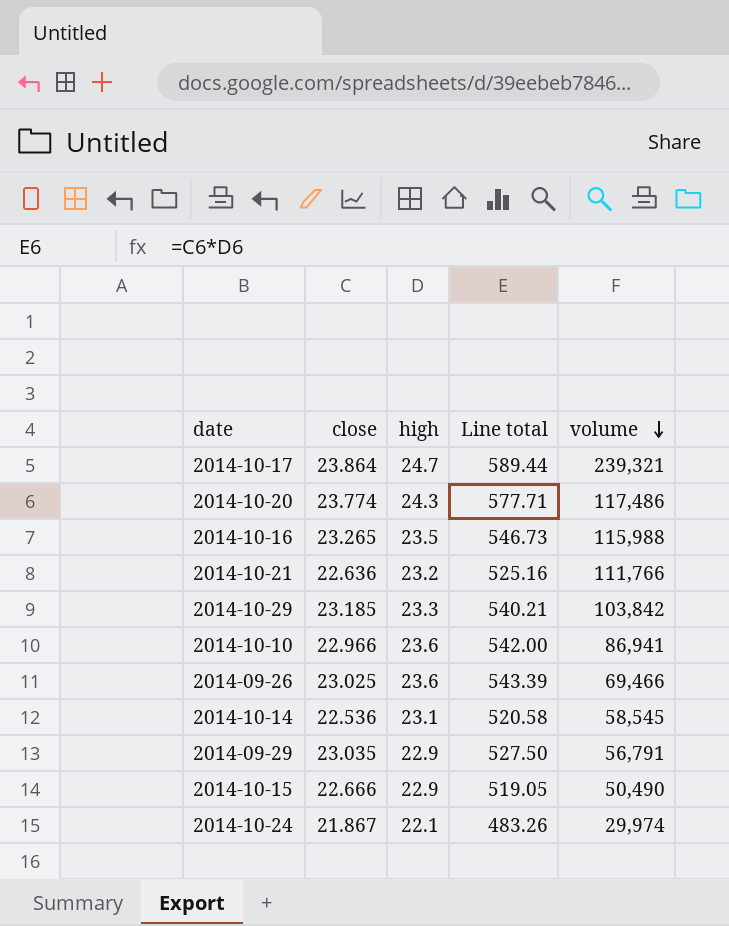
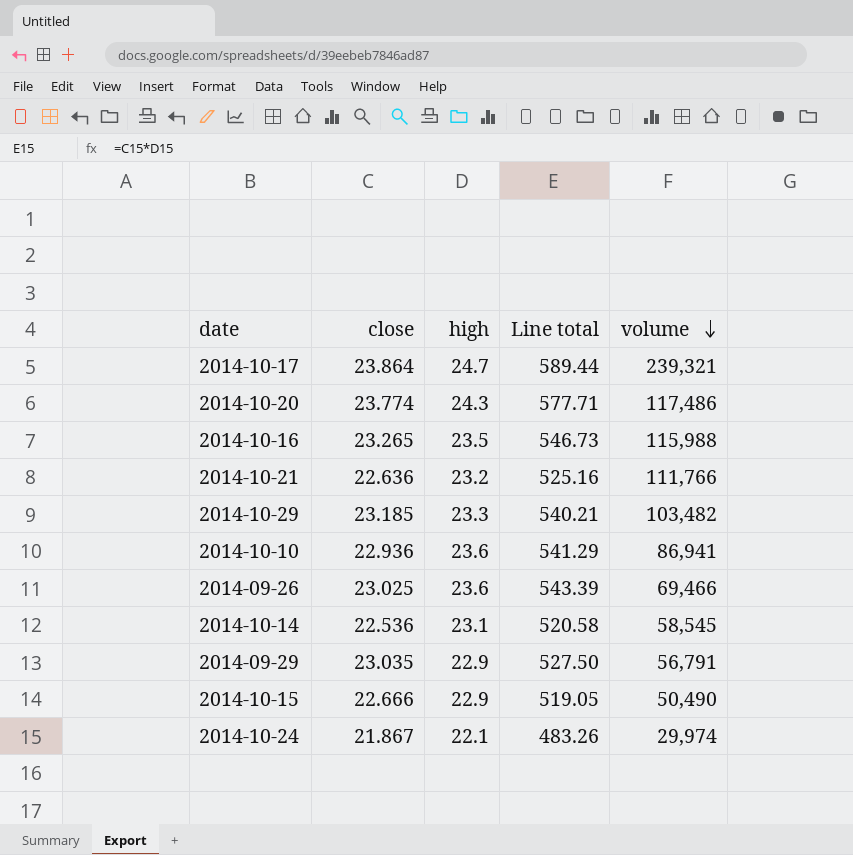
2014-10-29 | volume: 103,842 -> 103,482
2014-10-10 | close: 22.966 -> 22.936
2014-10-10 | Line total: 542.00 -> 541.29

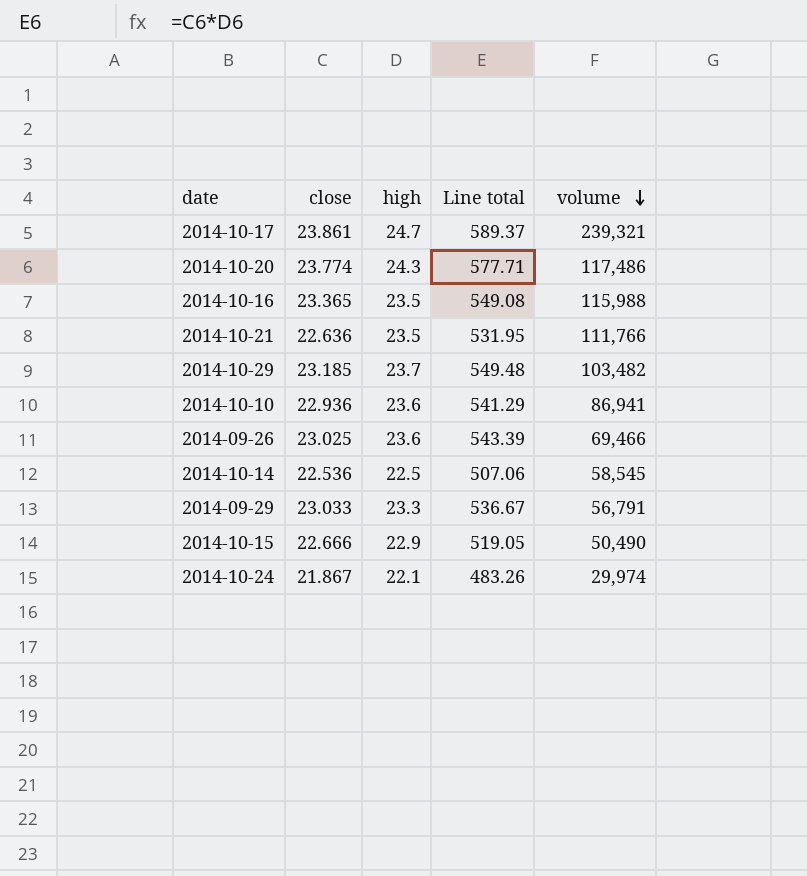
2014-10-17 | close: 23.864 -> 23.861
2014-10-17 | Line total: 589.44 -> 589.37
2014-10-16 | close: 23.265 -> 23.365
2014-10-16 | Line total: 546.73 -> 549.08
2014-10-21 | high: 23.2 -> 23.5
2014-10-21 | Line total: 525.16 -> 531.95
2014-10-29 | high: 23.3 -> 23.7
2014-10-29 | Line total: 540.21 -> 549.48
2014-10-14 | high: 23.1 -> 22.5
2014-10-14 | Line total: 520.58 -> 507.06
2014-09-29 | close: 23.035 -> 23.033
2014-09-29 | high: 22.9 -> 23.3
2014-09-29 | Line total: 527.50 -> 536.67

